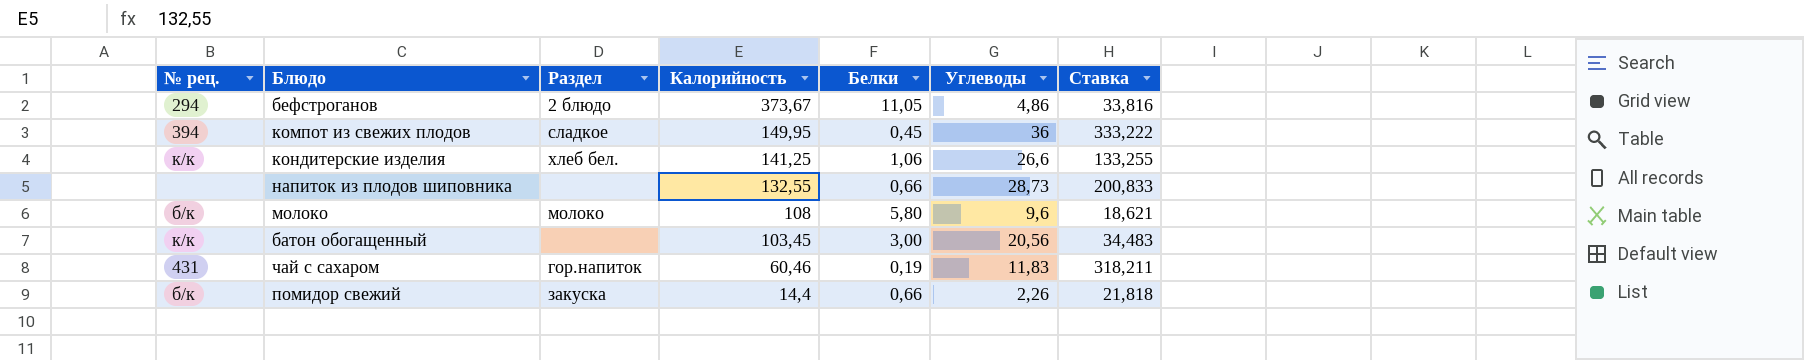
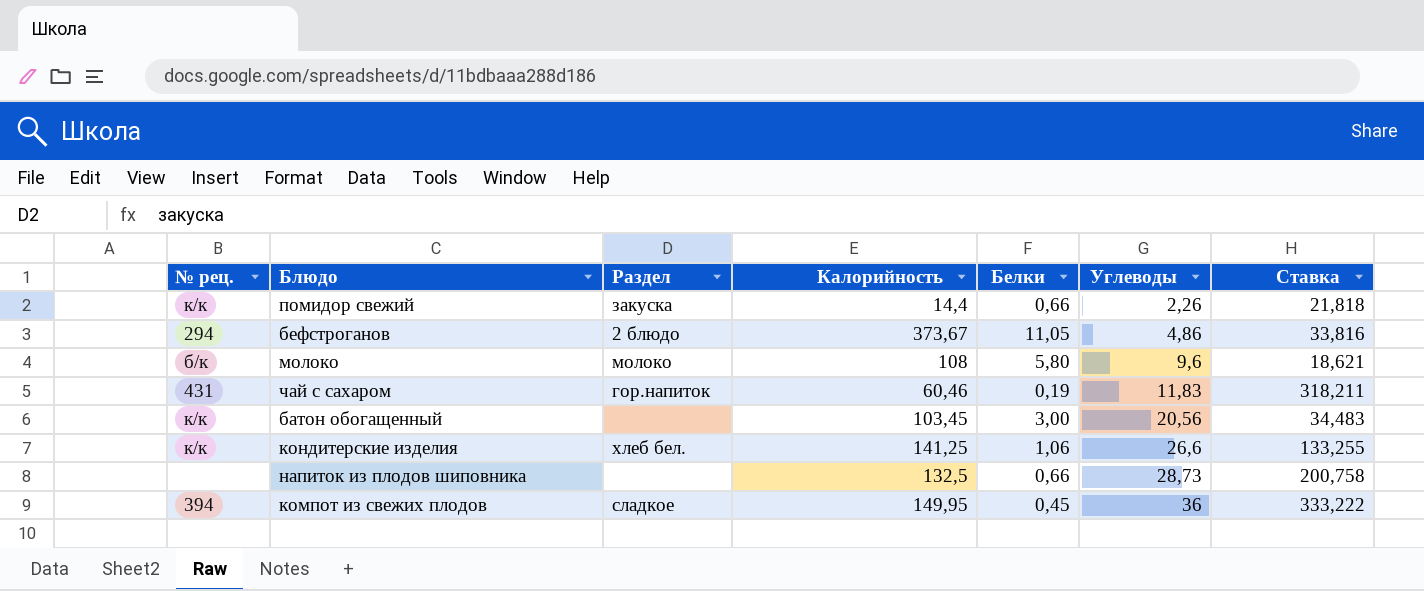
row order: Калорийность descending -> Углеводы ascending
помидор свежий | № рец.: б/к -> к/к
напиток из плодов шиповника | Калорийность: 132,55 -> 132,5
напиток из плодов шиповника | Ставка: 200,833 -> 200,758

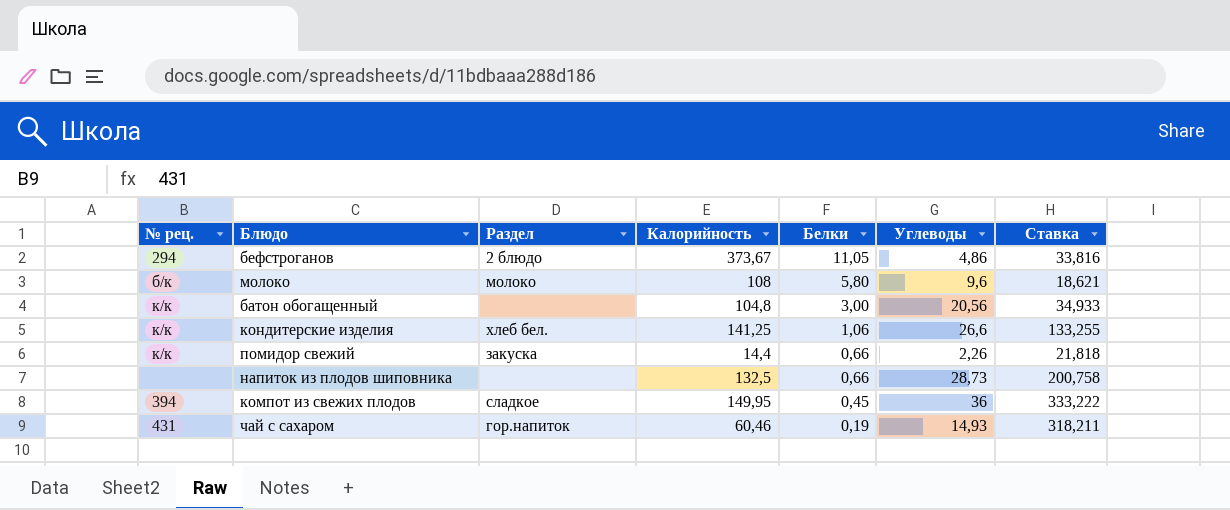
row order: Углеводы ascending -> Белки descending
батон обогащенный | Калорийность: 103,45 -> 104,8
батон обогащенный | Ставка: 34,483 -> 34,933
чай с сахаром | Углеводы: 11,83 -> 14,93

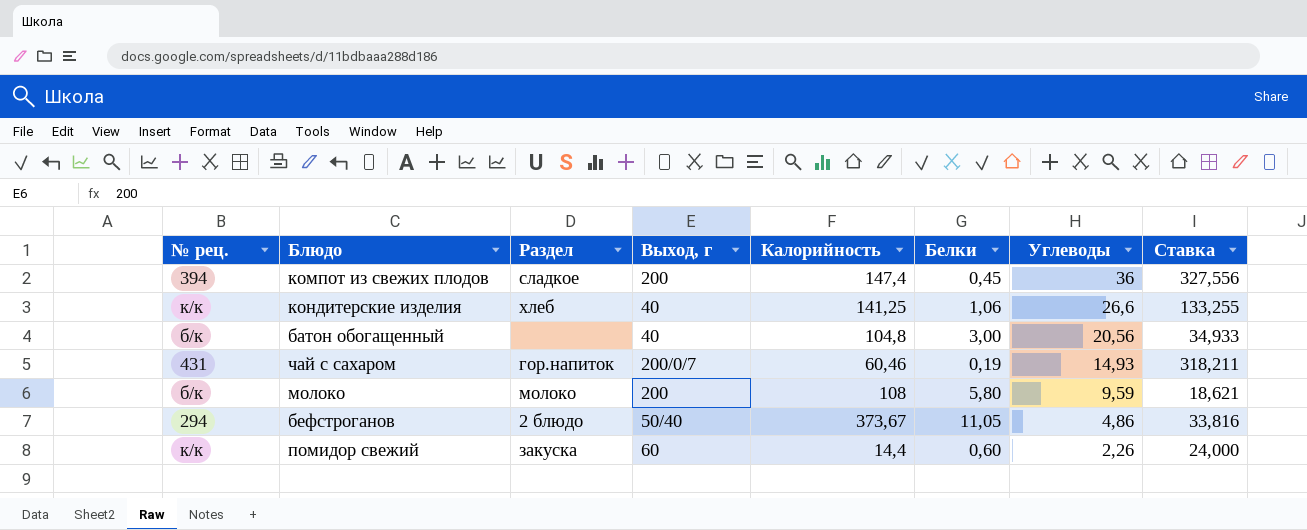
row order: Белки descending -> Углеводы descending
column Выход, г | position: none -> 4
row напиток из плодов шиповника: none | none | 132,5 | 0,66 | 28,73 | 200,758 -> none
компот из свежих плодов | Калорийность: 149,95 -> 147,4
компот из свежих плодов | Ставка: 333,222 -> 327,556
кондитерские изделия | Раздел: хлеб бел. -> хлеб
батон обогащенный | № рец.: к/к -> б/к
молоко | Углеводы: 9,6 -> 9,59
помидор свежий | Белки: 0,66 -> 0,60
помидор свежий | Ставка: 21,818 -> 24,000

